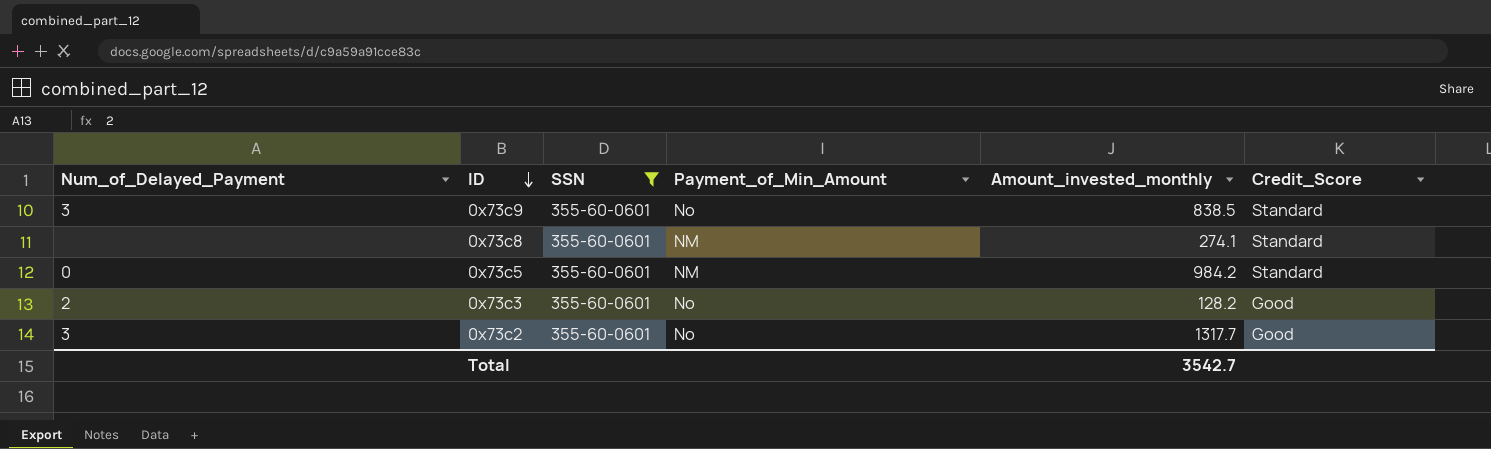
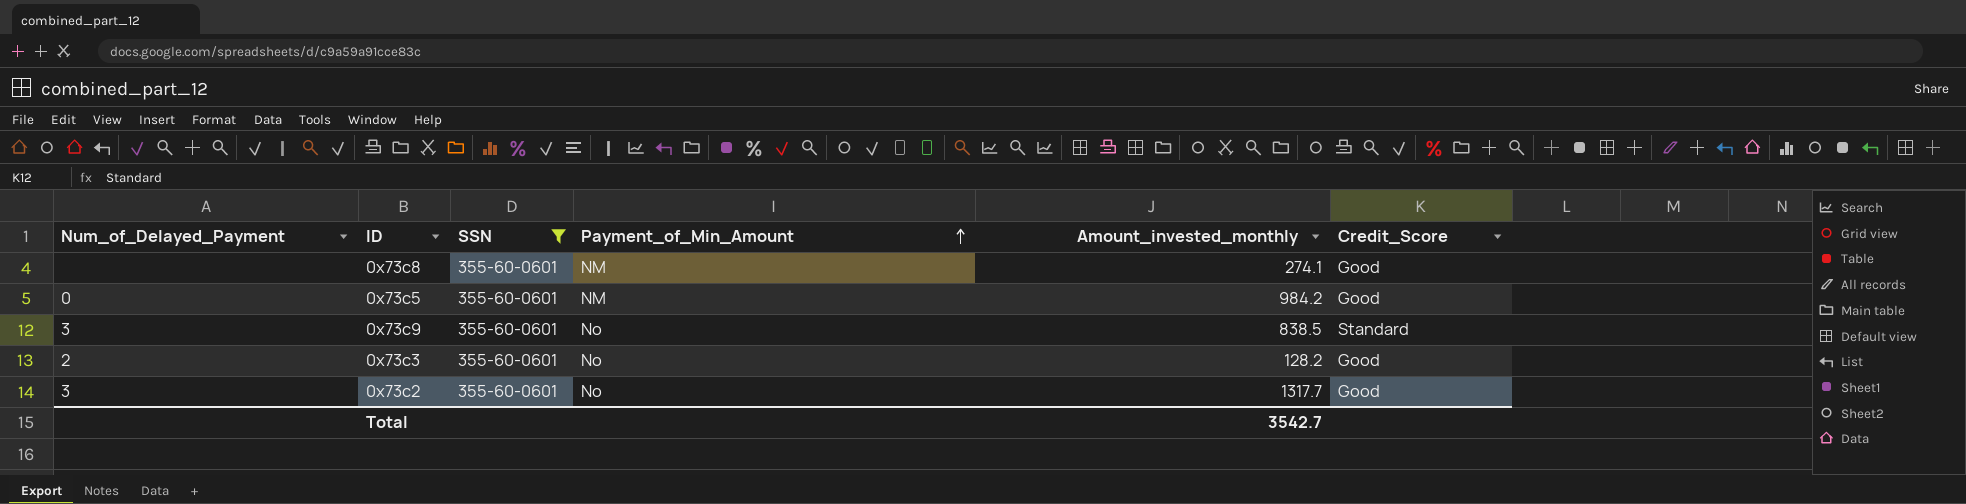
row order: ID descending -> Payment_of_Min_Amount ascending
0x73c8 | Credit_Score: Standard -> Good
0x73c5 | Credit_Score: Standard -> Good

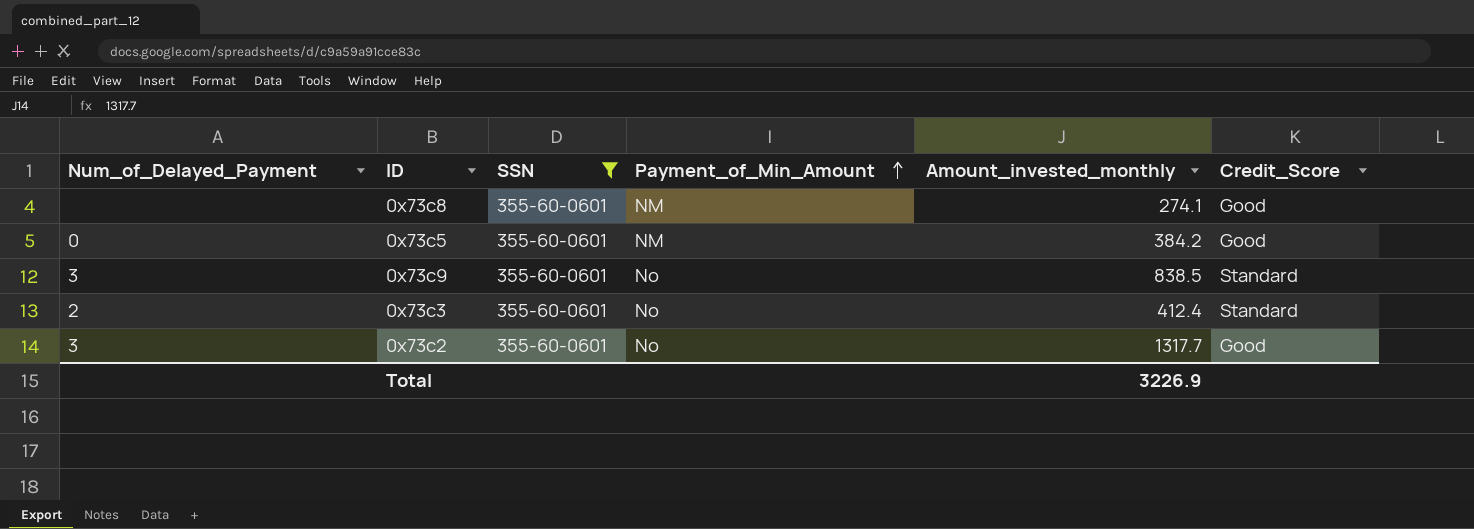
0x73c5 | Amount_invested_monthly: 984.2 -> 384.2
0x73c3 | Amount_invested_monthly: 128.2 -> 412.4
0x73c3 | Credit_Score: Good -> Standard
Total | Amount_invested_monthly: 3542.7 -> 3226.9

